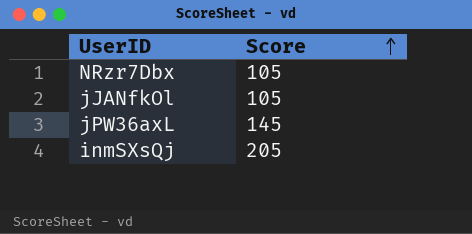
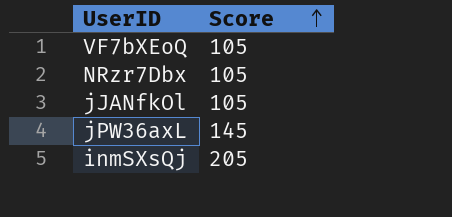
row VF7bXEoQ: none -> 105

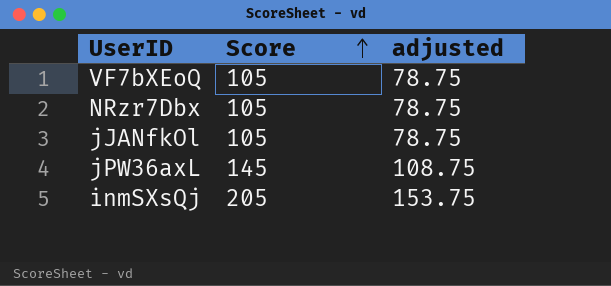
column adjusted | formula: none -> [Score] * 0.75

